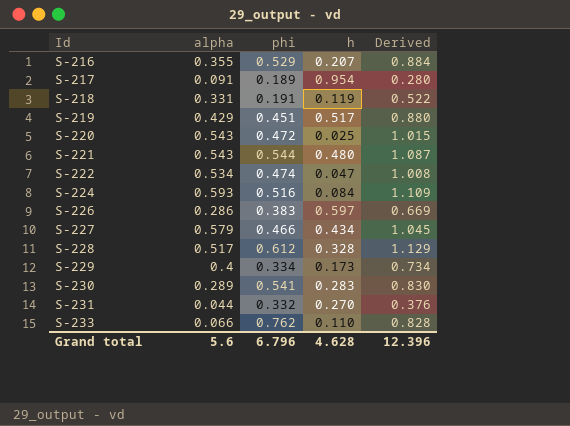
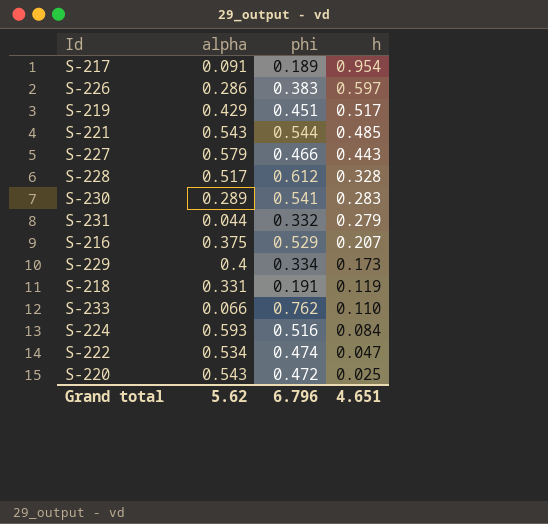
row order: Id ascending -> h descending
column Derived | formula: [alpha] + [phi] -> none
S-221 | h: 0.480 -> 0.485
S-227 | h: 0.434 -> 0.443
S-231 | h: 0.270 -> 0.279
S-216 | alpha: 0.355 -> 0.375
Grand total | alpha: 5.6 -> 5.62
Grand total | h: 4.628 -> 4.651

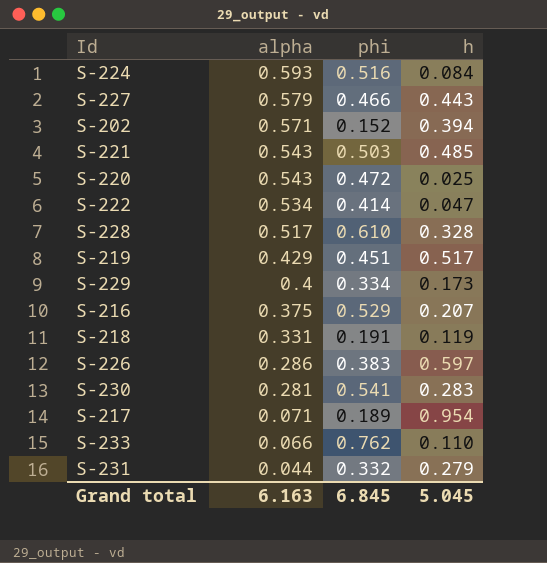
row order: h descending -> alpha descending
row S-202: none -> 0.571 | 0.152 | 0.394
S-221 | phi: 0.544 -> 0.503
S-222 | phi: 0.474 -> 0.414
S-228 | phi: 0.612 -> 0.610
S-230 | alpha: 0.289 -> 0.281
S-217 | alpha: 0.091 -> 0.071
Grand total | alpha: 5.62 -> 6.163
Grand total | phi: 6.796 -> 6.845
Grand total | h: 4.651 -> 5.045

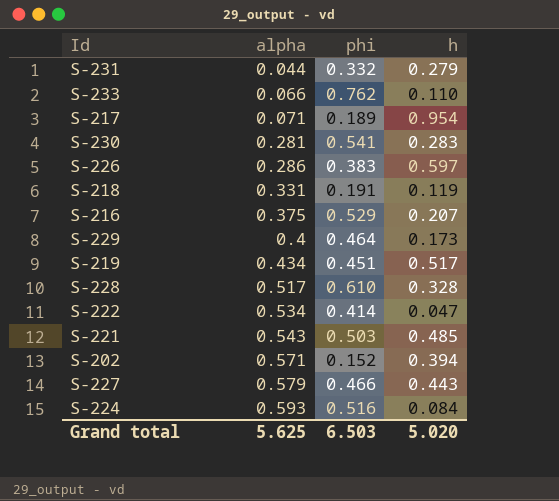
row order: alpha descending -> alpha ascending
row S-220: 0.543 | 0.472 | 0.025 -> none
S-229 | phi: 0.334 -> 0.464
S-219 | alpha: 0.429 -> 0.434
Grand total | alpha: 6.163 -> 5.625
Grand total | phi: 6.845 -> 6.503
Grand total | h: 5.045 -> 5.020

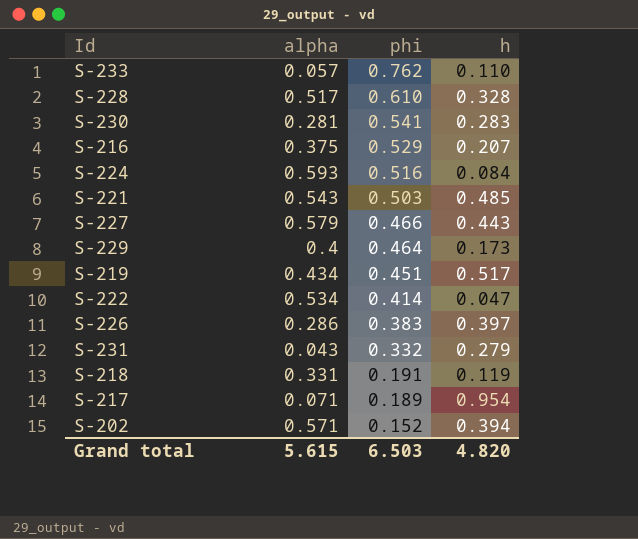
row order: alpha ascending -> phi descending
S-233 | alpha: 0.066 -> 0.057
S-226 | h: 0.597 -> 0.397
S-231 | alpha: 0.044 -> 0.043
Grand total | alpha: 5.625 -> 5.615
Grand total | h: 5.020 -> 4.820

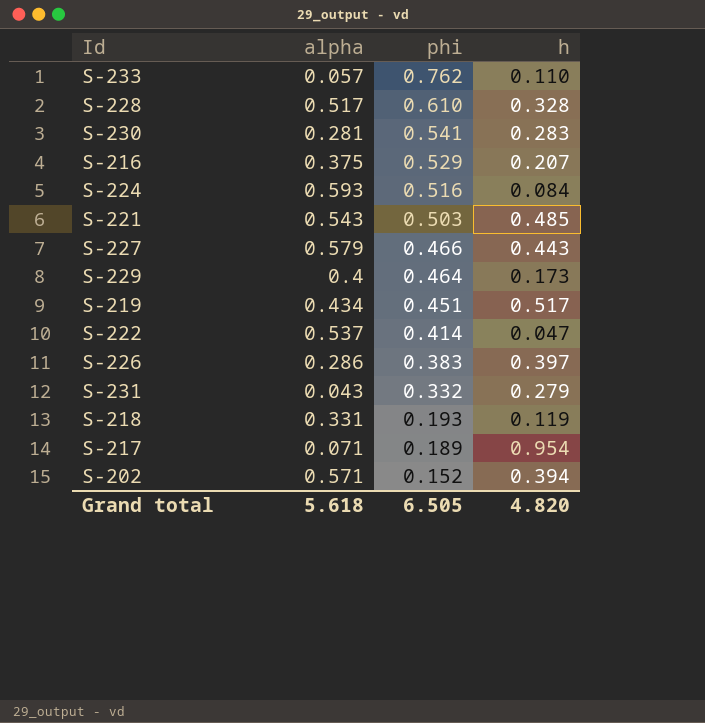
S-222 | alpha: 0.534 -> 0.537
S-218 | phi: 0.191 -> 0.193
Grand total | alpha: 5.615 -> 5.618
Grand total | phi: 6.503 -> 6.505

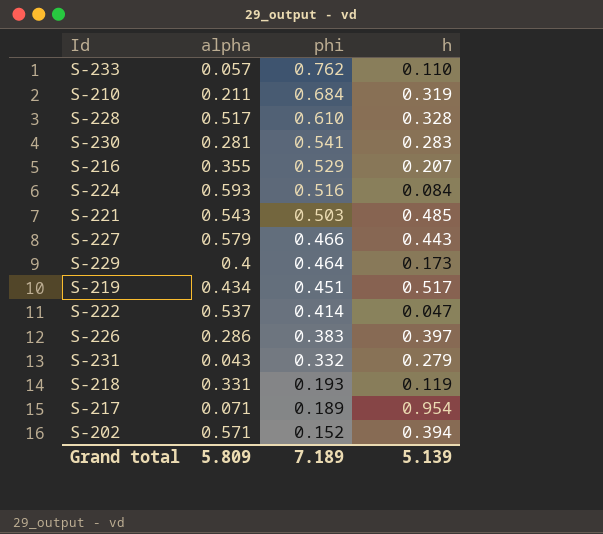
row S-210: none -> 0.211 | 0.684 | 0.319
S-216 | alpha: 0.375 -> 0.355
Grand total | alpha: 5.618 -> 5.809
Grand total | phi: 6.505 -> 7.189
Grand total | h: 4.820 -> 5.139

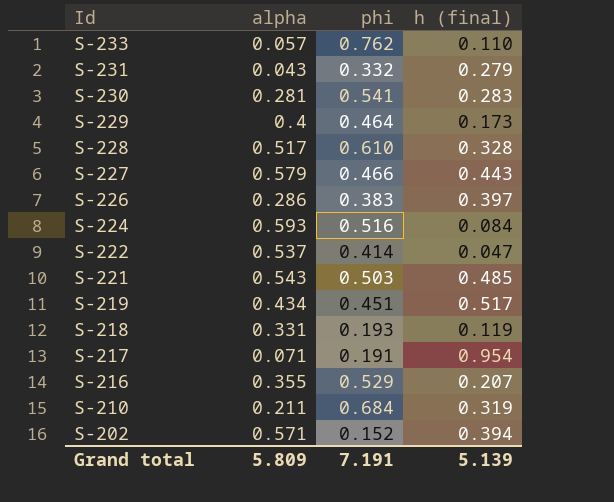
row order: phi descending -> Id descending
column name: h -> h (final)
S-217 | phi: 0.189 -> 0.191
Grand total | phi: 7.189 -> 7.191

